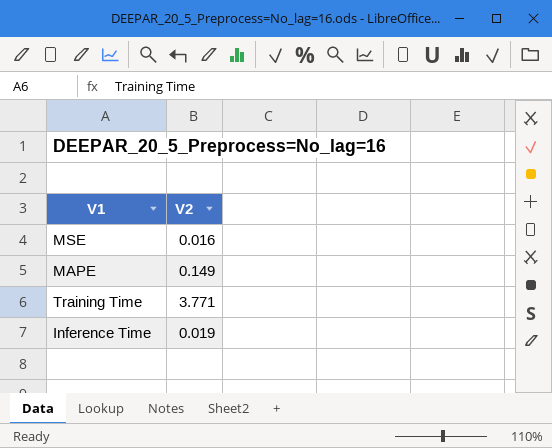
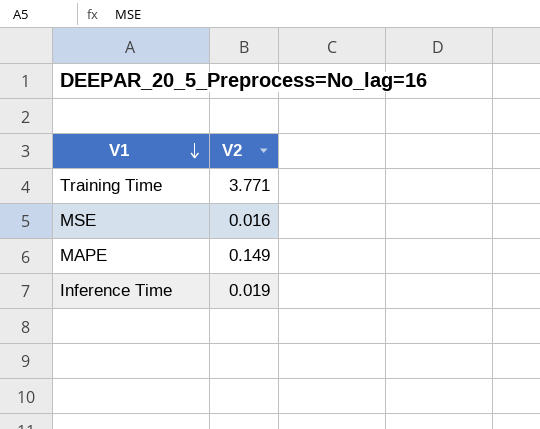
row order: none -> V1 descending

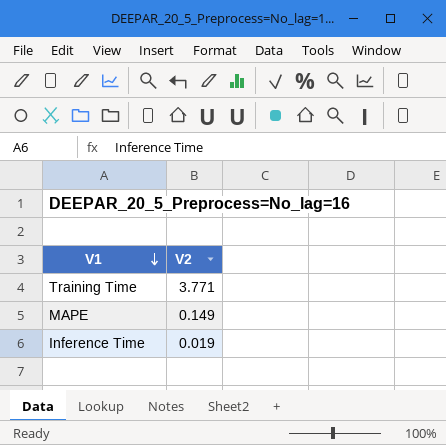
row MSE: 0.016 -> none

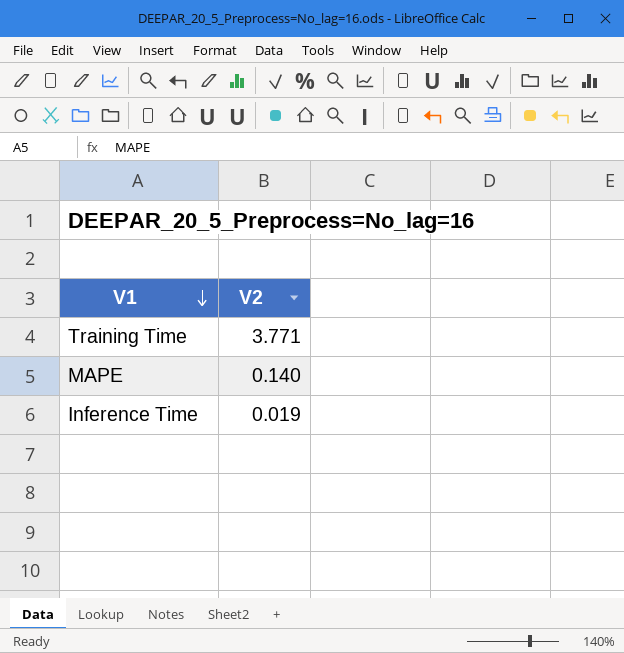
MAPE | V2: 0.149 -> 0.140

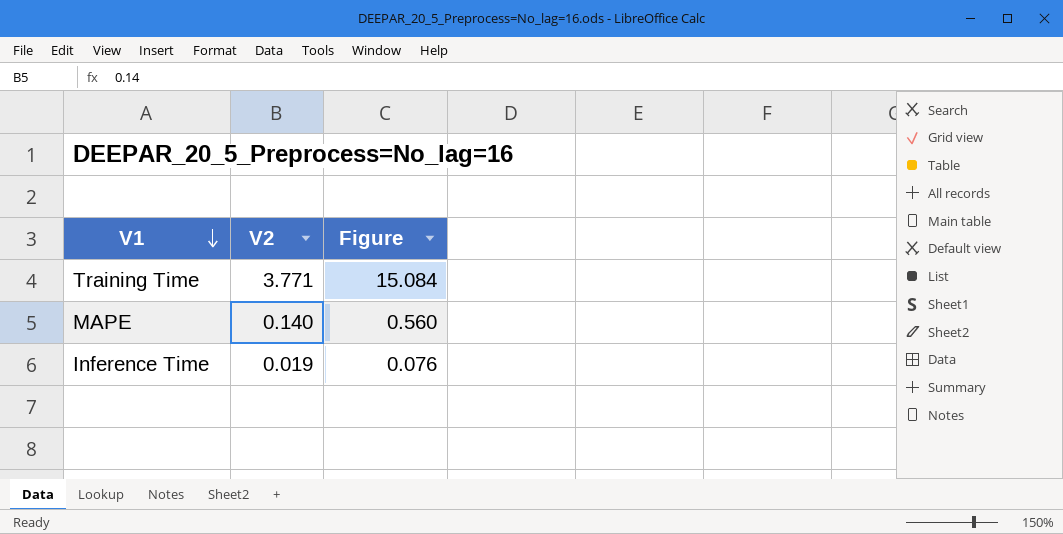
column Figure | formula: none -> [V2] * 4

